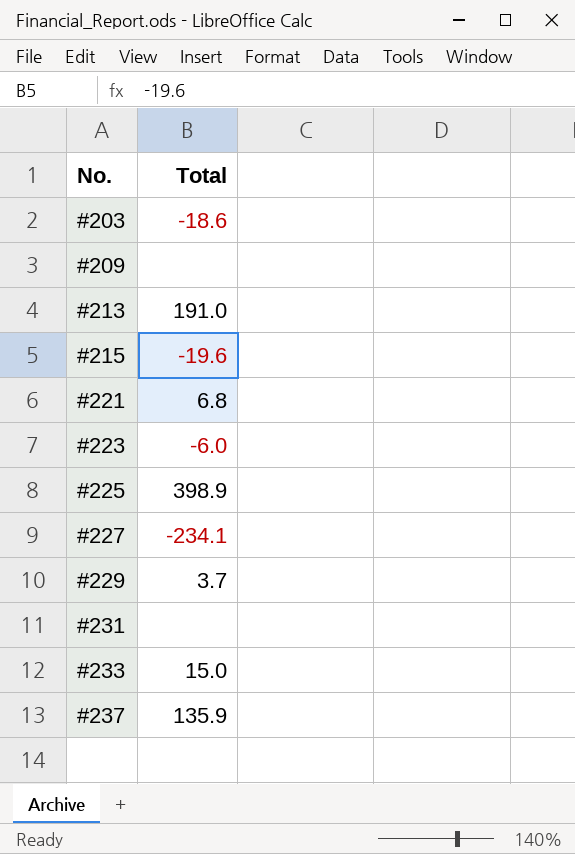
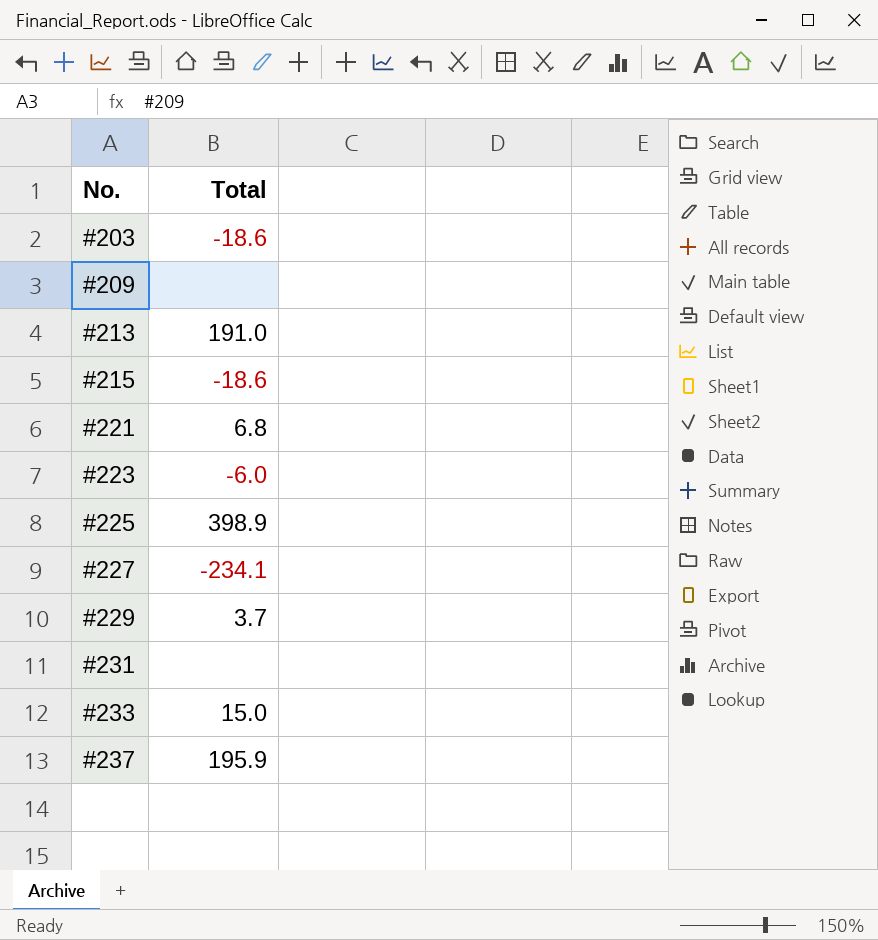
#215 | Total: -19.6 -> -18.6
#237 | Total: 135.9 -> 195.9

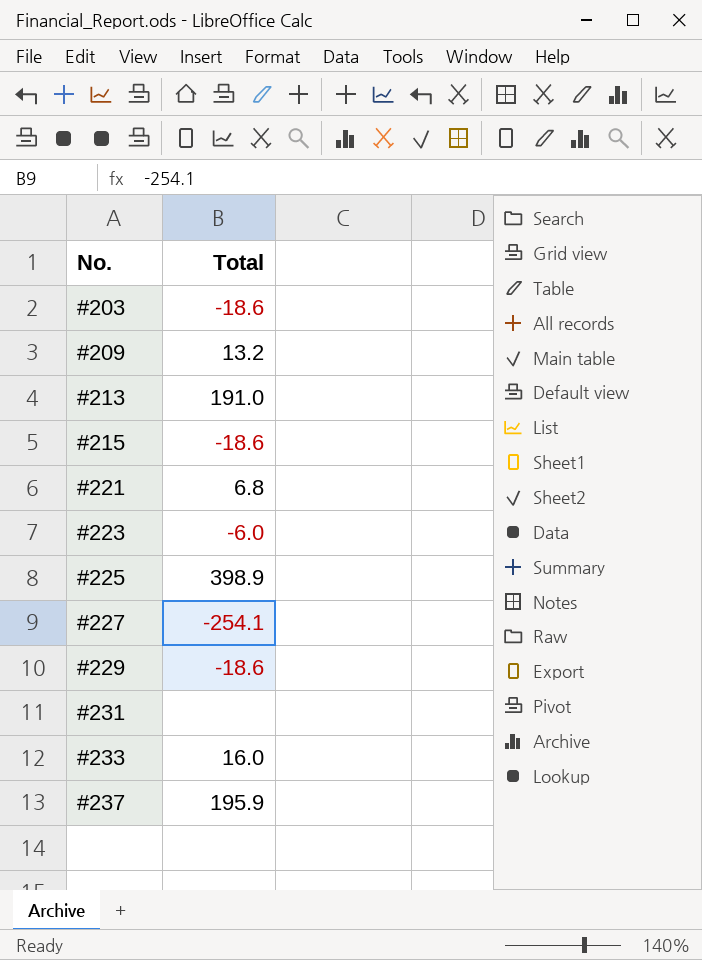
#209 | Total: none -> 13.2
#227 | Total: -234.1 -> -254.1
#229 | Total: 3.7 -> -18.6
#233 | Total: 15.0 -> 16.0

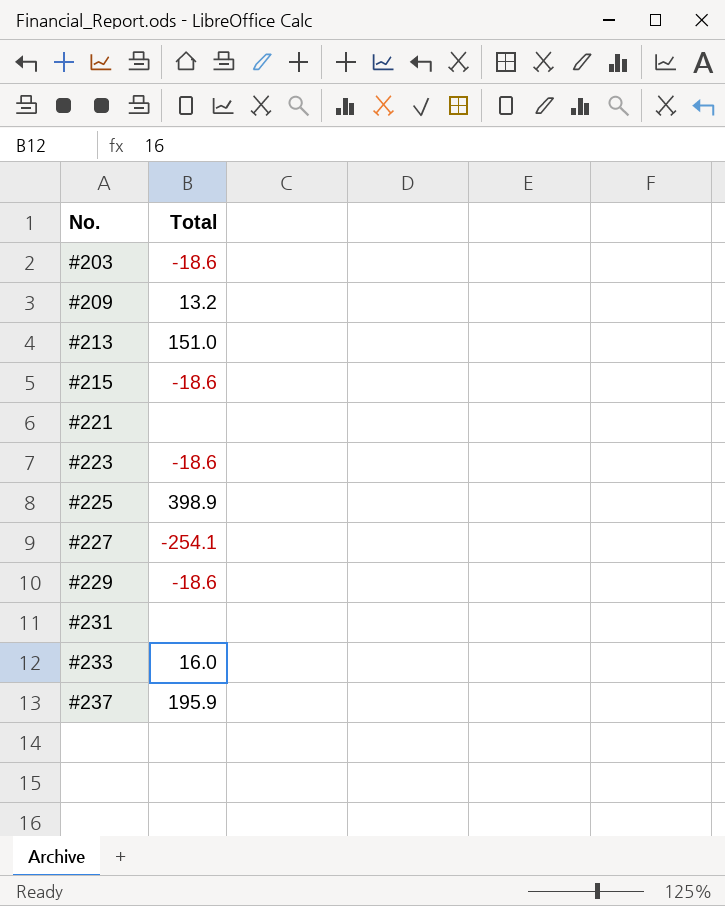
#213 | Total: 191.0 -> 151.0
#221 | Total: 6.8 -> none
#223 | Total: -6.0 -> -18.6

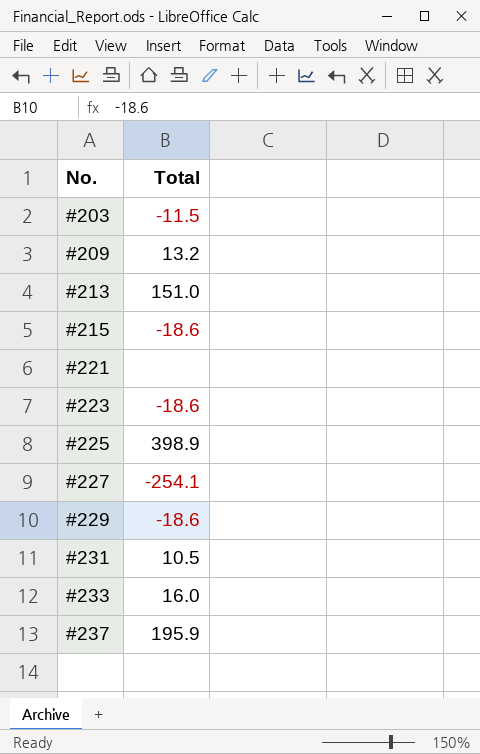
#203 | Total: -18.6 -> -11.5
#231 | Total: none -> 10.5

